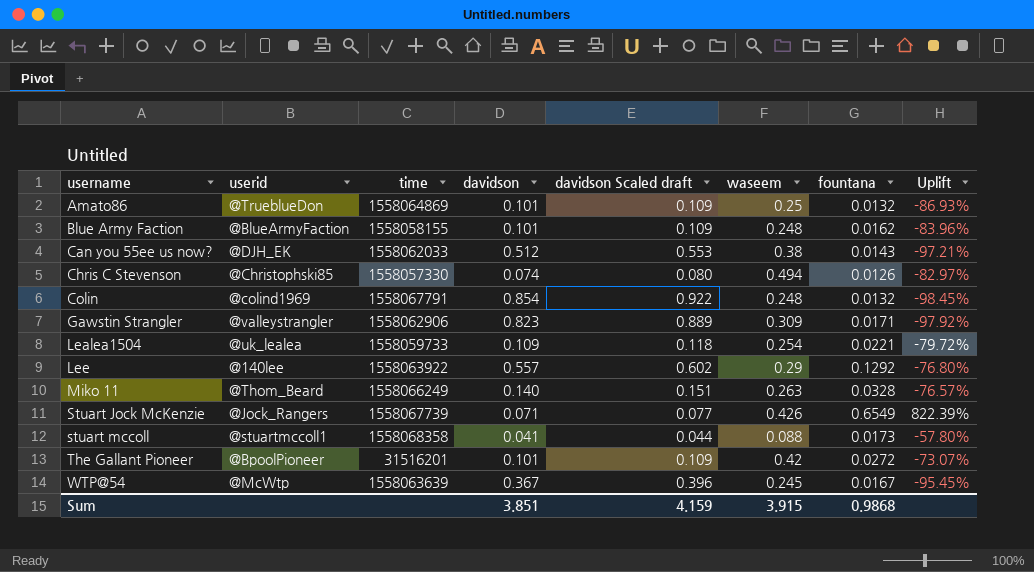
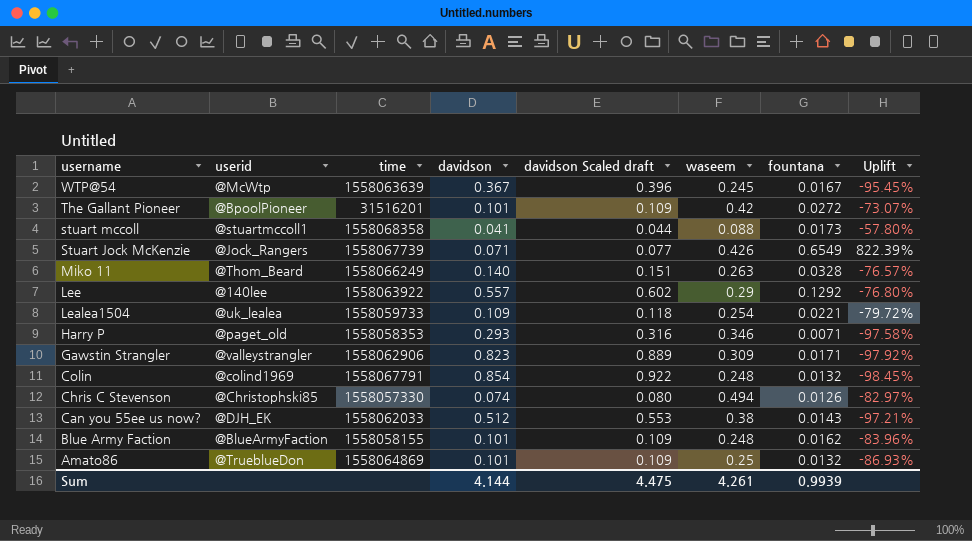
row order: username ascending -> username descending
row Harry P: none -> @paget_old | 1558058353 | 0.293 | 0.316 | 0.346 | 0.0071 | -97.58%
Sum | davidson: 3.851 -> 4.144
Sum | davidson Scaled draft: 4.159 -> 4.475
Sum | waseem: 3.915 -> 4.261
Sum | fountana: 0.9868 -> 0.9939

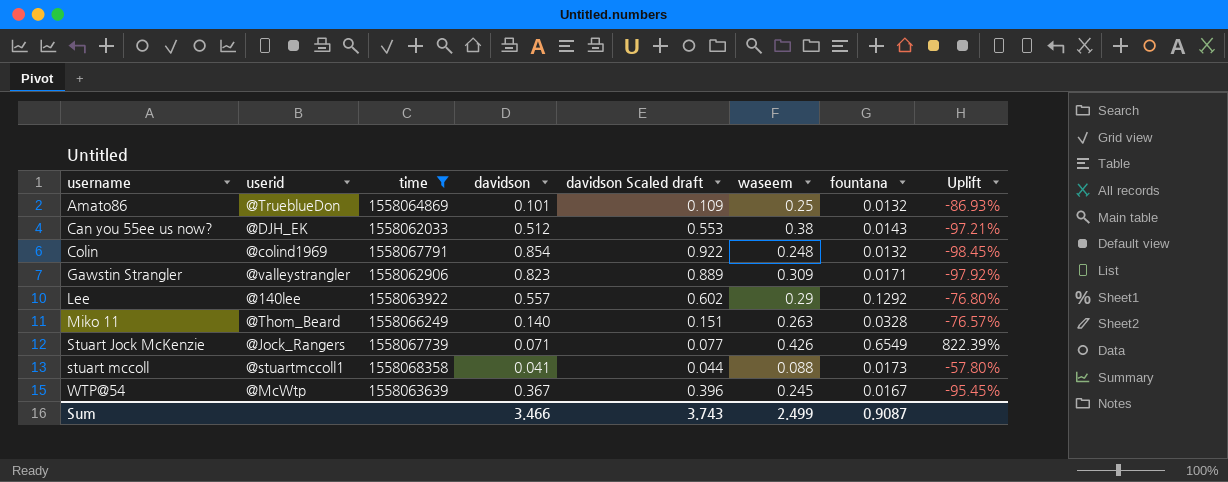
filter: none -> time >= 1558062033
row order: username descending -> username ascending
Sum | davidson: 4.144 -> 3.466
Sum | davidson Scaled draft: 4.475 -> 3.743
Sum | waseem: 4.261 -> 2.499
Sum | fountana: 0.9939 -> 0.9087

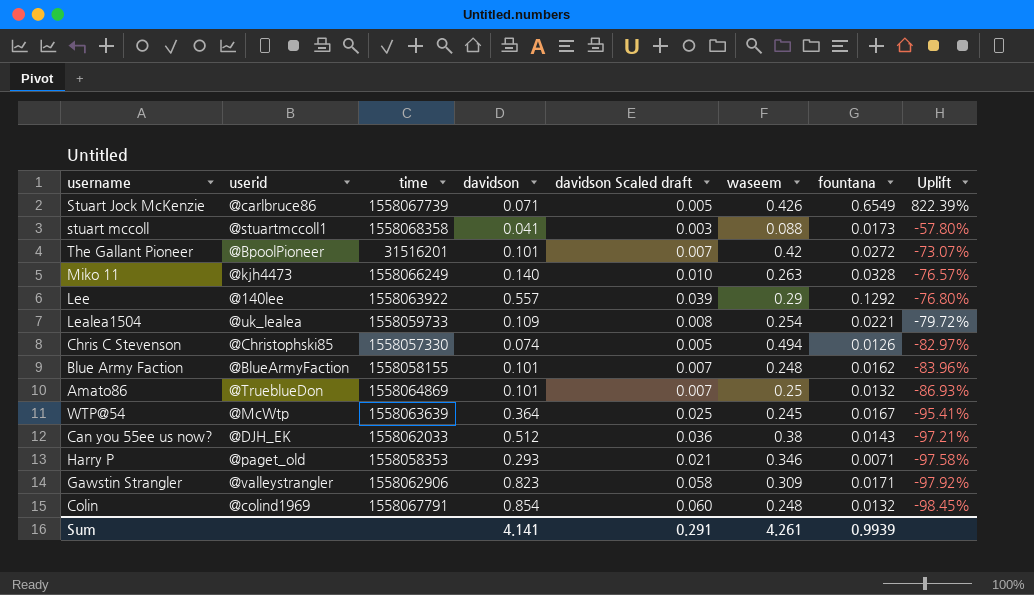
filter: time >= 1558062033 -> none
row order: username ascending -> Uplift descending
column davidson Scaled draft | formula: [davidson] * 1.08 -> [davidson] * 0.07
Stuart Jock McKenzie | userid: @Jock_Rangers -> @carlbruce86
Miko 11 | userid: @Thom_Beard -> @kjh4473
WTP@54 | davidson: 0.367 -> 0.364
WTP@54 | Uplift: -95.45% -> -95.41%
Sum | davidson: 3.466 -> 4.141
Sum | davidson Scaled draft: 3.743 -> 0.291
Sum | waseem: 2.499 -> 4.261
Sum | fountana: 0.9087 -> 0.9939

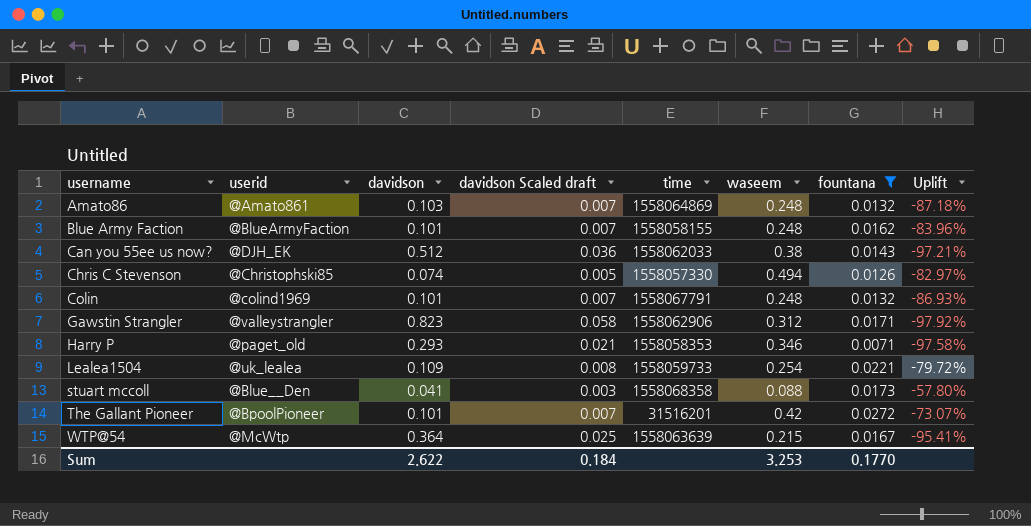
filter: none -> fountana <= 0.0272
row order: Uplift descending -> username ascending
column time | position: 3 -> 5
Amato86 | userid: @TrueblueDon -> @Amato861
Amato86 | davidson: 0.101 -> 0.103
Amato86 | waseem: 0.25 -> 0.248
Amato86 | Uplift: -86.93% -> -87.18%
Colin | davidson: 0.854 -> 0.101
Colin | davidson Scaled draft: 0.060 -> 0.007
Colin | Uplift: -98.45% -> -86.93%
Gawstin Strangler | waseem: 0.309 -> 0.312
stuart mccoll | userid: @stuartmccoll1 -> @Blue__Den
WTP@54 | waseem: 0.245 -> 0.215
Sum | davidson: 4.141 -> 2.622
Sum | davidson Scaled draft: 0.291 -> 0.184
Sum | waseem: 4.261 -> 3.253
Sum | fountana: 0.9939 -> 0.1770

